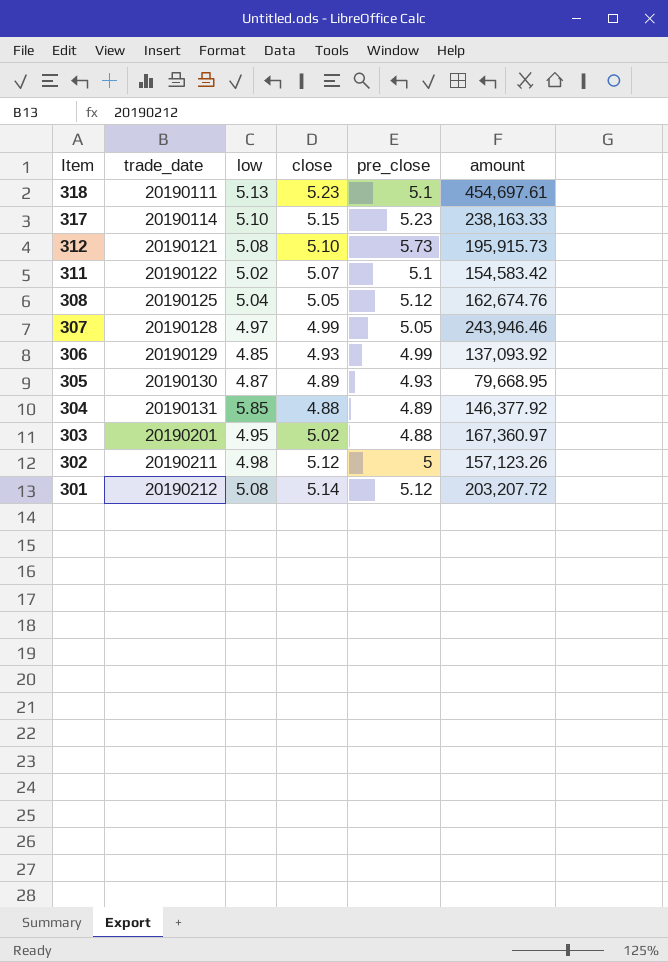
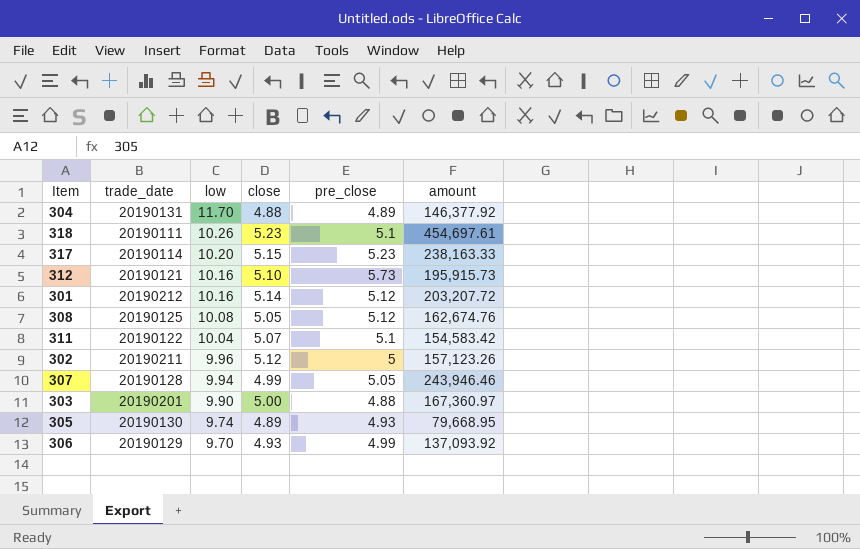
row order: Item descending -> low descending
304 | low: 5.85 -> 11.70
318 | low: 5.13 -> 10.26
317 | low: 5.10 -> 10.20
312 | low: 5.08 -> 10.16
301 | low: 5.08 -> 10.16
308 | low: 5.04 -> 10.08
311 | low: 5.02 -> 10.04
302 | low: 4.98 -> 9.96
307 | low: 4.97 -> 9.94
303 | low: 4.95 -> 9.90
303 | close: 5.02 -> 5.00
305 | low: 4.87 -> 9.74
306 | low: 4.85 -> 9.70

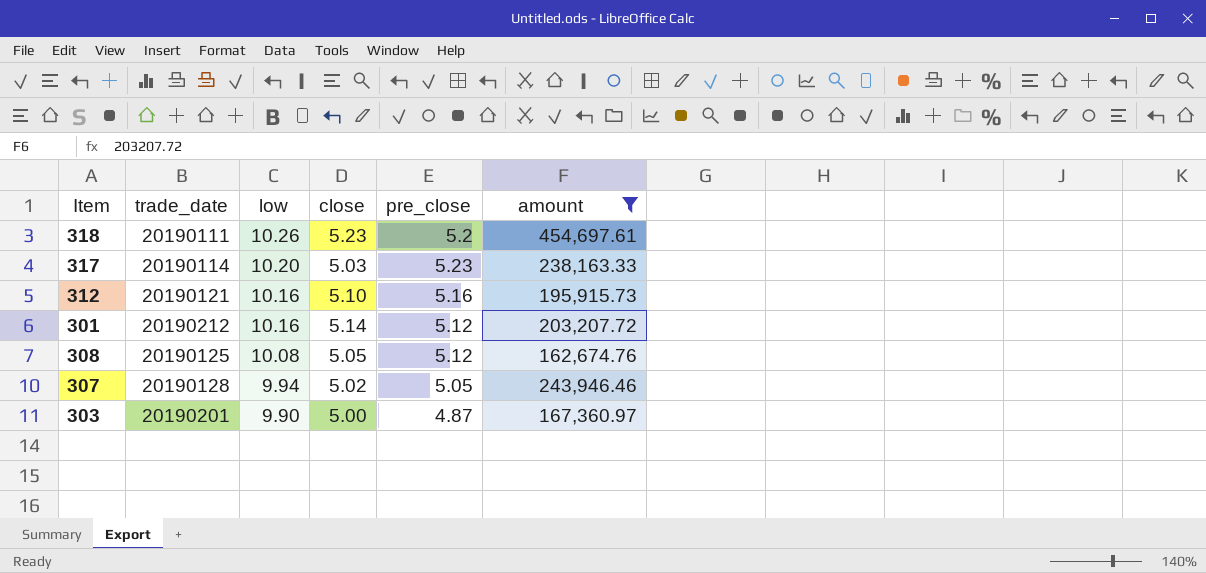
filter: none -> amount >= 162,674.76
318 | pre_close: 5.1 -> 5.2
317 | close: 5.15 -> 5.03
312 | pre_close: 5.73 -> 5.16
307 | close: 4.99 -> 5.02
303 | pre_close: 4.88 -> 4.87

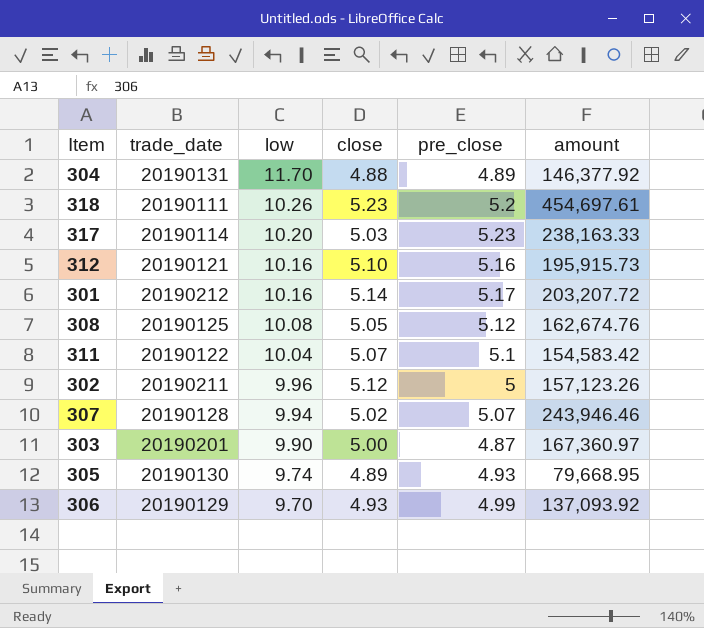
filter: amount >= 162,674.76 -> none
301 | pre_close: 5.12 -> 5.17
307 | pre_close: 5.05 -> 5.07

